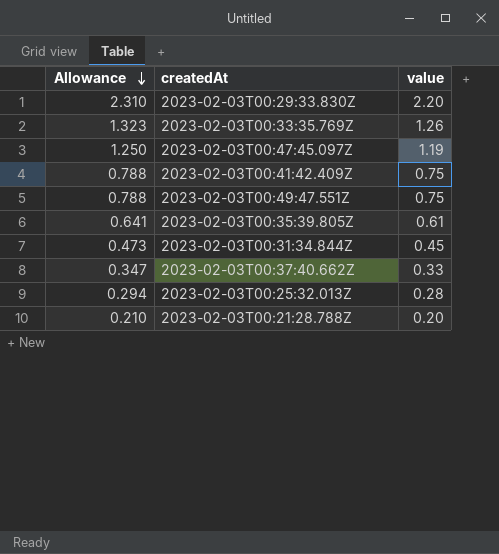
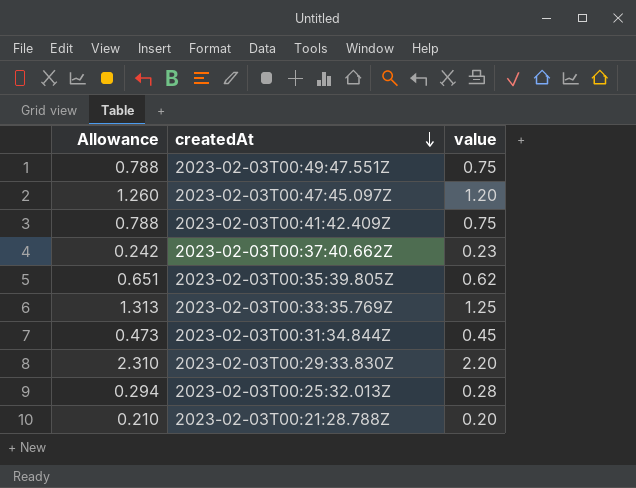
row order: Allowance descending -> createdAt descending
2023-02-03T00:47:45.097Z | Allowance: 1.250 -> 1.260
2023-02-03T00:47:45.097Z | value: 1.19 -> 1.20
2023-02-03T00:37:40.662Z | Allowance: 0.347 -> 0.242
2023-02-03T00:37:40.662Z | value: 0.33 -> 0.23
2023-02-03T00:35:39.805Z | Allowance: 0.641 -> 0.651
2023-02-03T00:35:39.805Z | value: 0.61 -> 0.62
2023-02-03T00:33:35.769Z | Allowance: 1.323 -> 1.313
2023-02-03T00:33:35.769Z | value: 1.26 -> 1.25

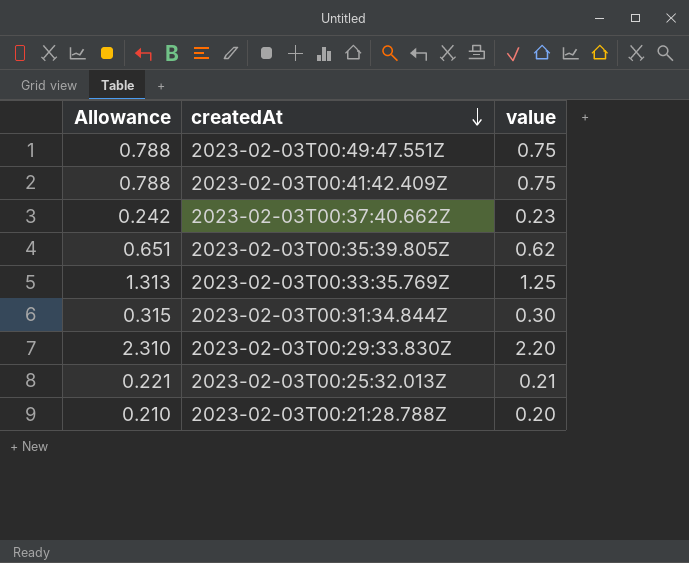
row 2023-02-03T00:47:45.097Z: 1.260 | 1.20 -> none
2023-02-03T00:31:34.844Z | Allowance: 0.473 -> 0.315
2023-02-03T00:31:34.844Z | value: 0.45 -> 0.30
2023-02-03T00:25:32.013Z | Allowance: 0.294 -> 0.221
2023-02-03T00:25:32.013Z | value: 0.28 -> 0.21

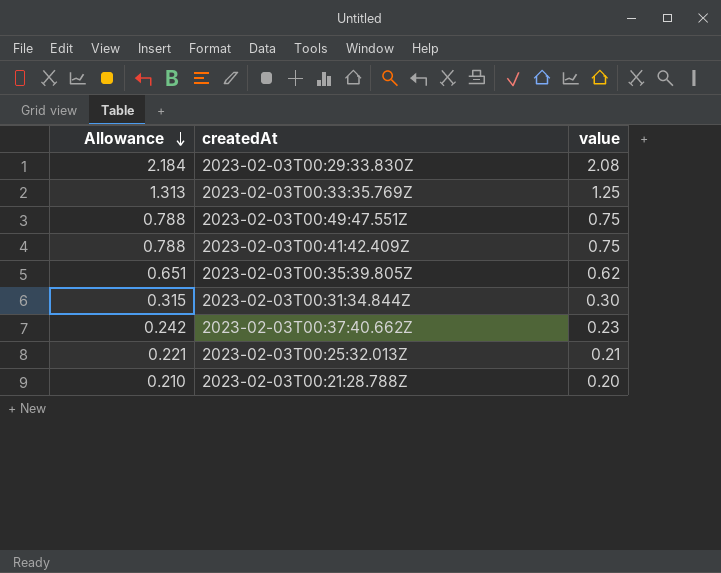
row order: createdAt descending -> Allowance descending
2023-02-03T00:29:33.830Z | Allowance: 2.310 -> 2.184
2023-02-03T00:29:33.830Z | value: 2.20 -> 2.08

